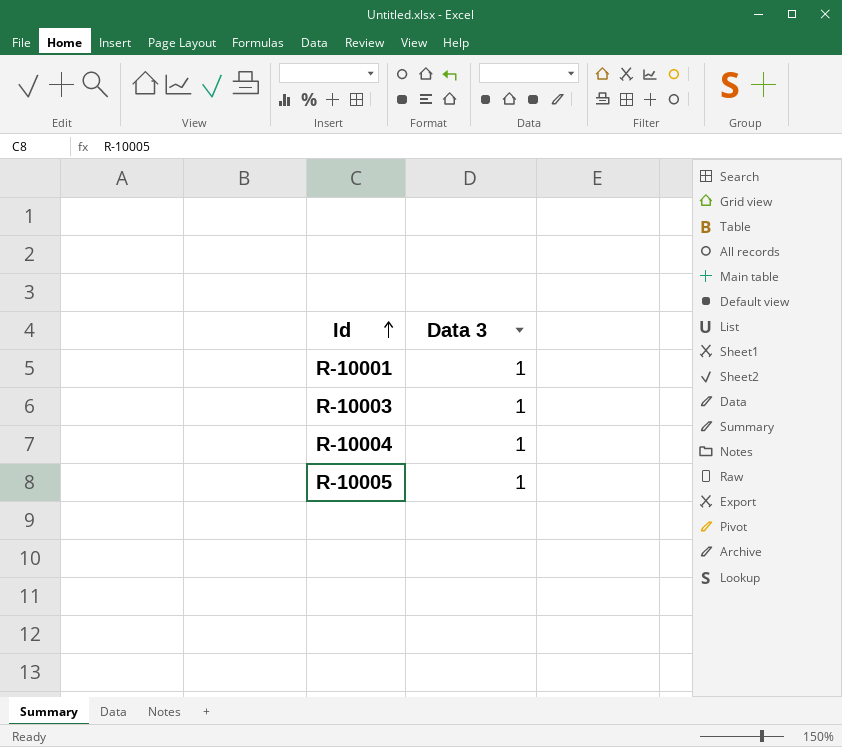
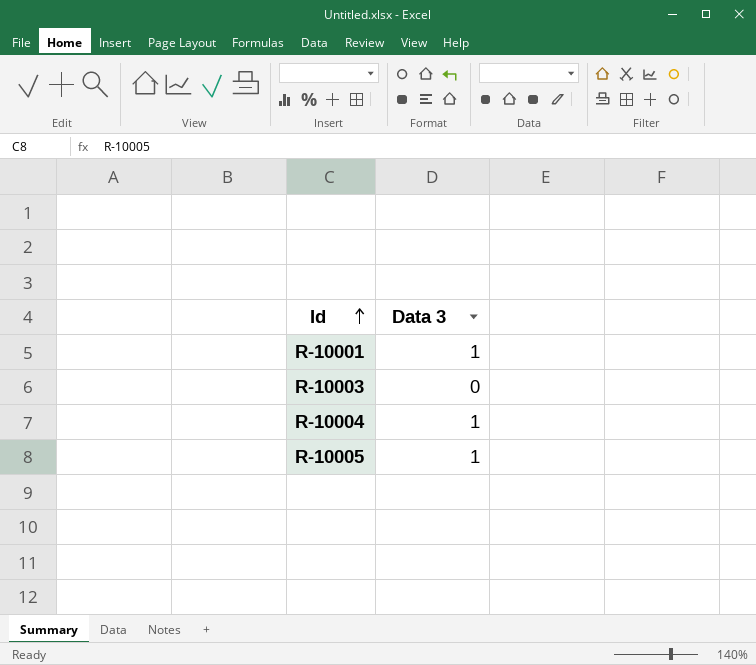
R-10003 | Data 3: 1 -> 0

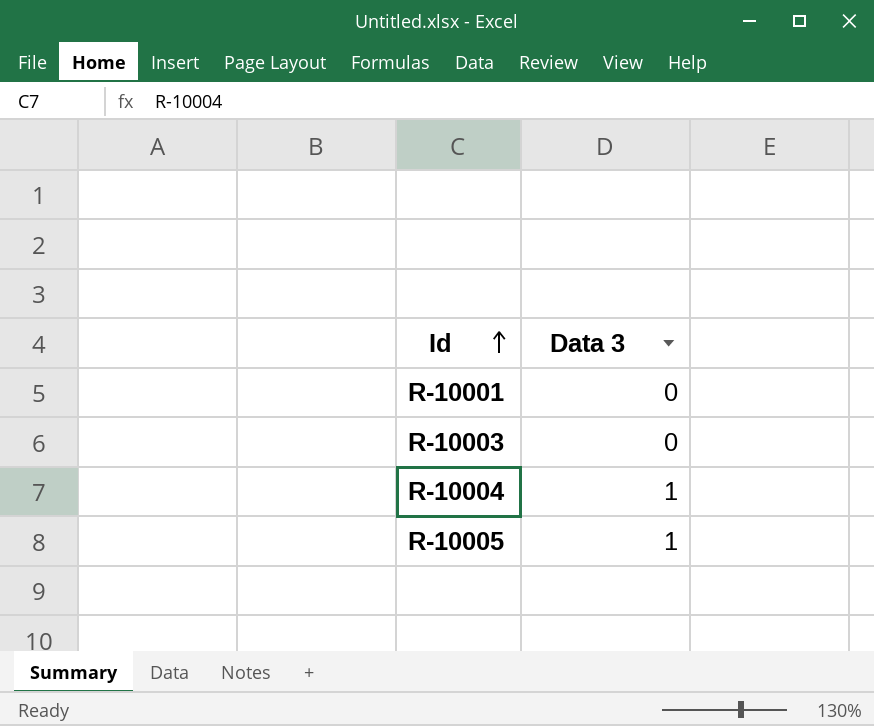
R-10001 | Data 3: 1 -> 0

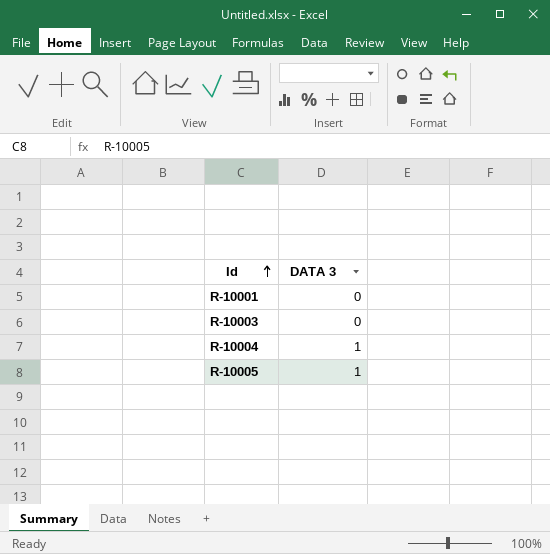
column name: Data 3 -> DATA 3

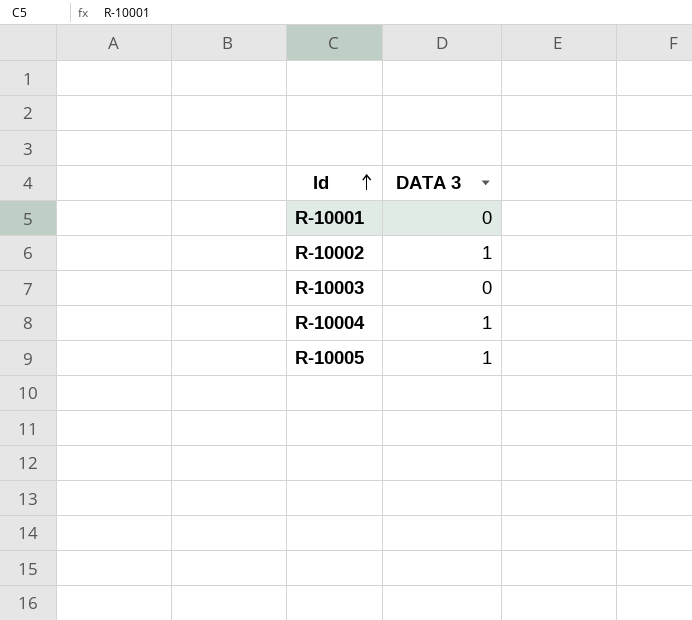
row R-10002: none -> 1

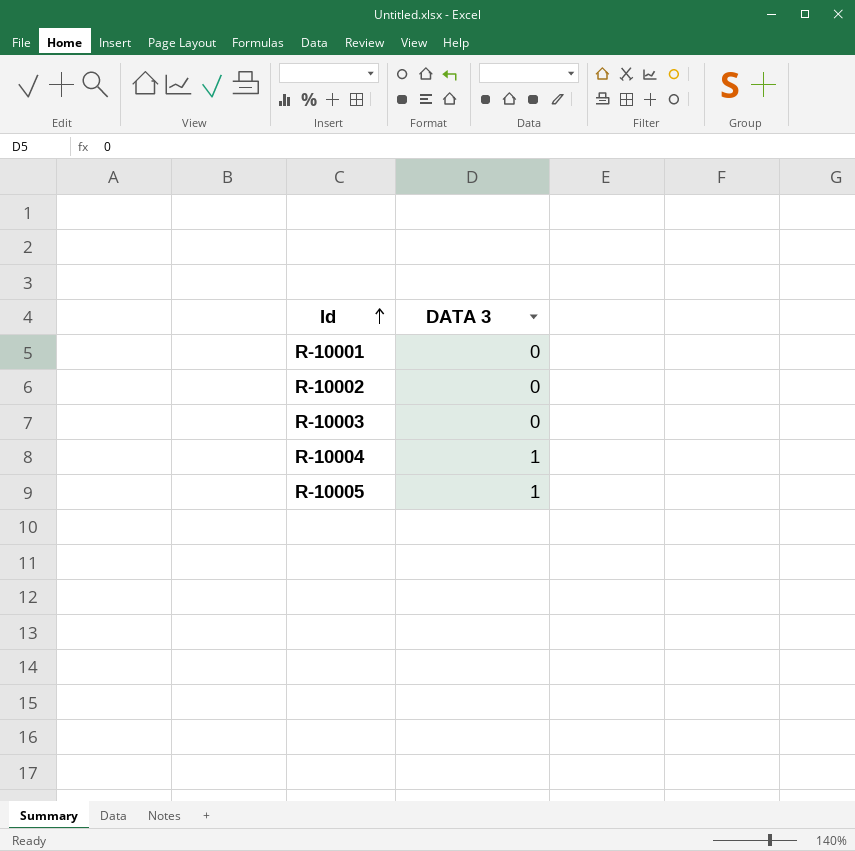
R-10002 | DATA 3: 1 -> 0

